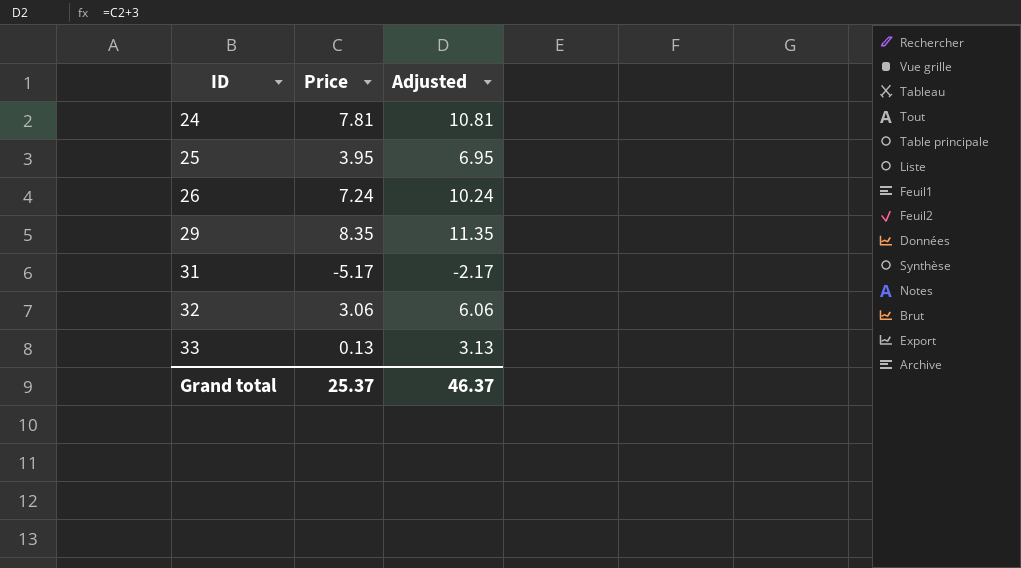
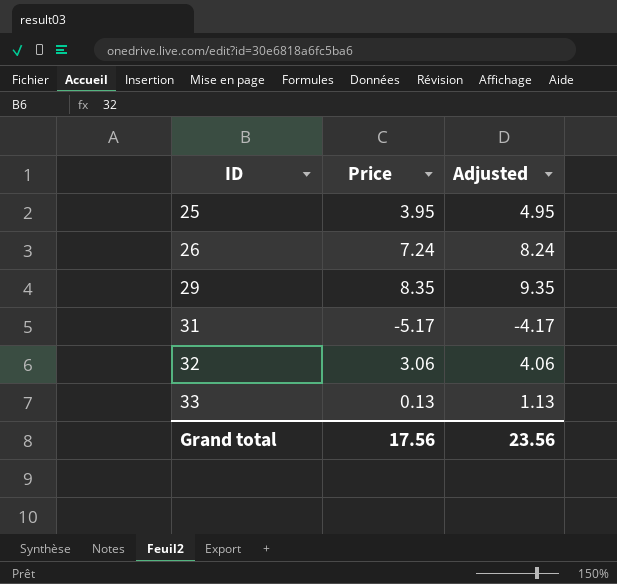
column Adjusted | formula: [Price] + 3 -> [Price] + 1
row 24: 7.81 | 10.81 -> none
Grand total | Price: 25.37 -> 17.56
Grand total | Adjusted: 46.37 -> 23.56

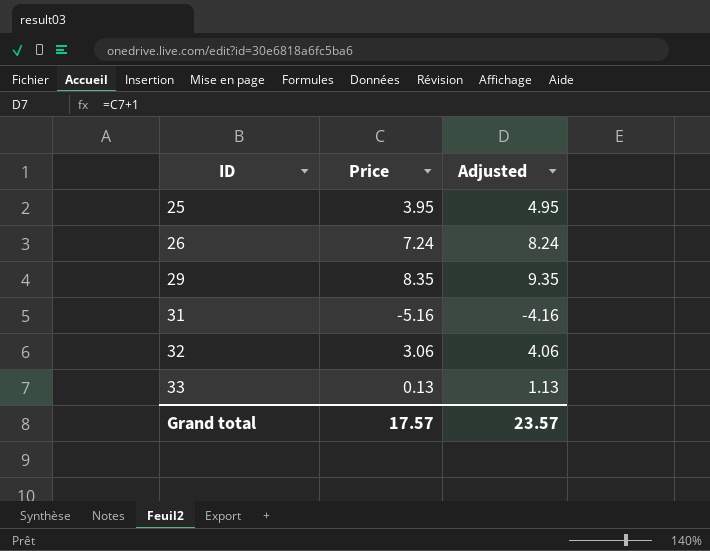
31 | Price: -5.17 -> -5.16
31 | Adjusted: -4.17 -> -4.16
Grand total | Price: 17.56 -> 17.57
Grand total | Adjusted: 23.56 -> 23.57

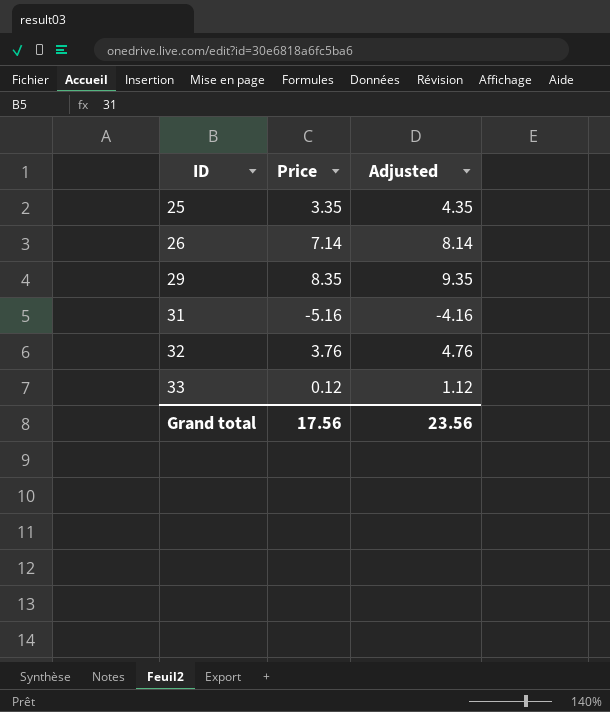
25 | Price: 3.95 -> 3.35
25 | Adjusted: 4.95 -> 4.35
26 | Price: 7.24 -> 7.14
26 | Adjusted: 8.24 -> 8.14
32 | Price: 3.06 -> 3.76
32 | Adjusted: 4.06 -> 4.76
33 | Price: 0.13 -> 0.12
33 | Adjusted: 1.13 -> 1.12
Grand total | Price: 17.57 -> 17.56
Grand total | Adjusted: 23.57 -> 23.56

